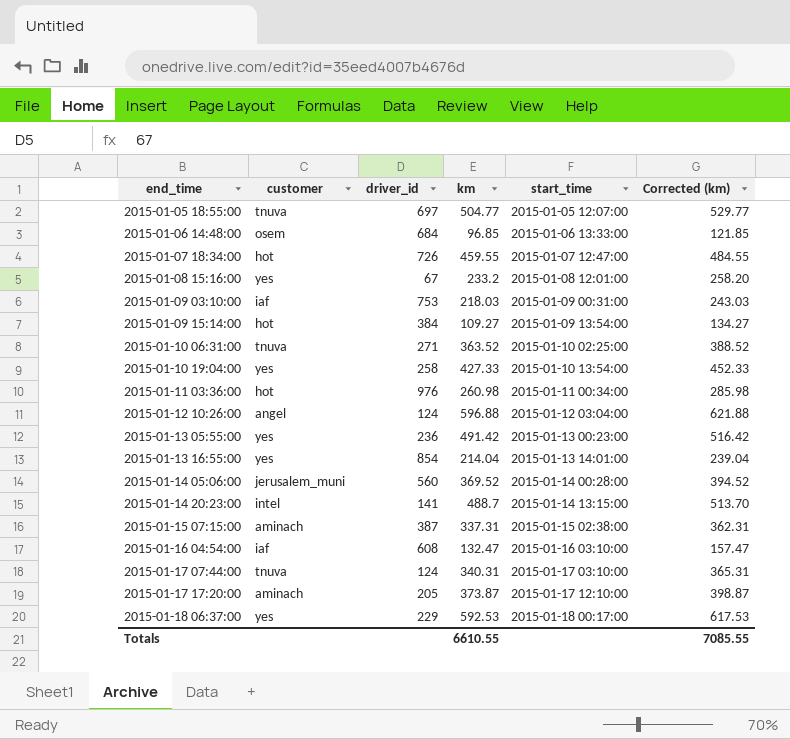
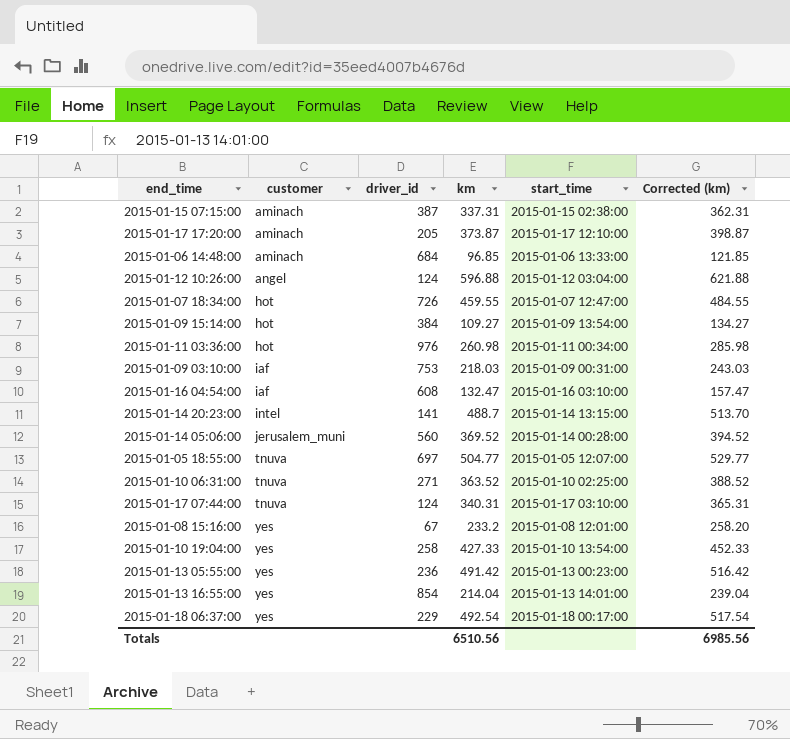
row order: end_time ascending -> customer ascending
2015-01-06 14:48:00 | customer: osem -> aminach
2015-01-18 06:37:00 | km: 592.53 -> 492.54
2015-01-18 06:37:00 | Corrected (km): 617.53 -> 517.54
Totals | km: 6610.55 -> 6510.56
Totals | Corrected (km): 7085.55 -> 6985.56

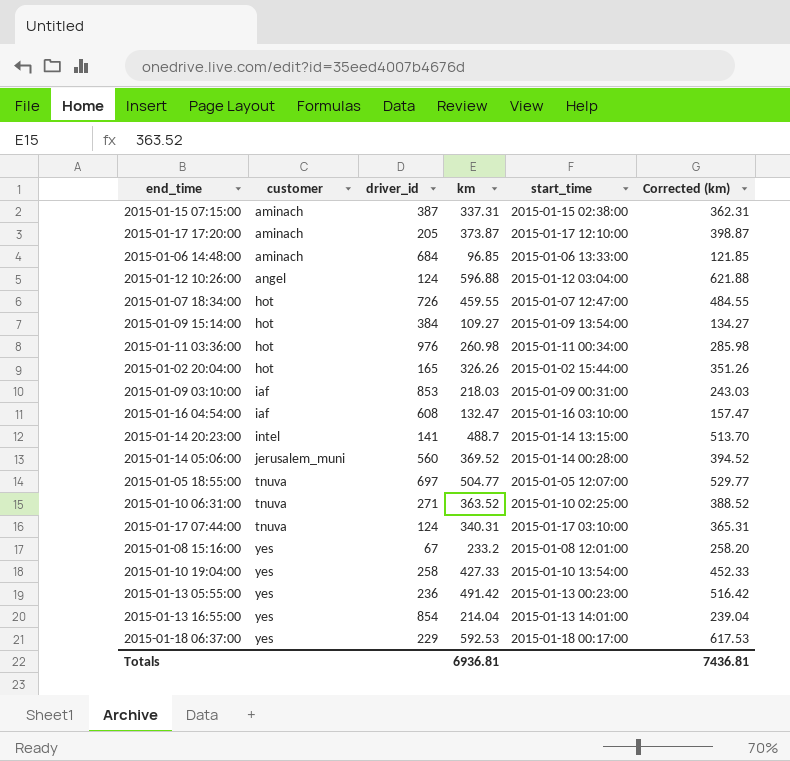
row 2015-01-02 20:04:00: none -> hot | 165 | 326.26 | 2015-01-02 15:44:00 | 351.26
2015-01-09 03:10:00 | driver_id: 753 -> 853
2015-01-18 06:37:00 | km: 492.54 -> 592.53
2015-01-18 06:37:00 | Corrected (km): 517.54 -> 617.53
Totals | km: 6510.56 -> 6936.81
Totals | Corrected (km): 6985.56 -> 7436.81

